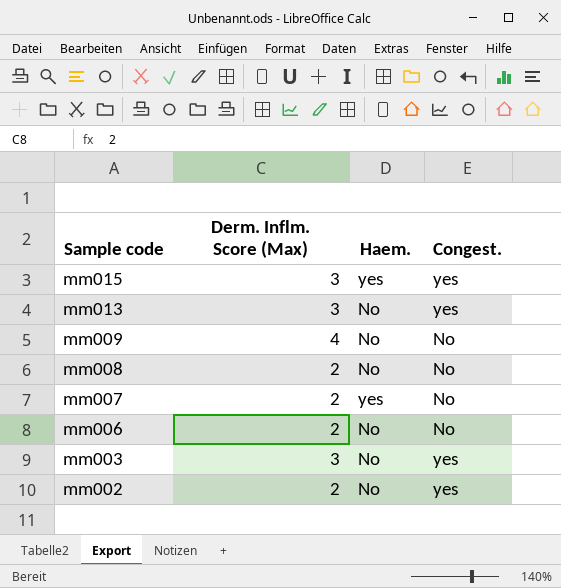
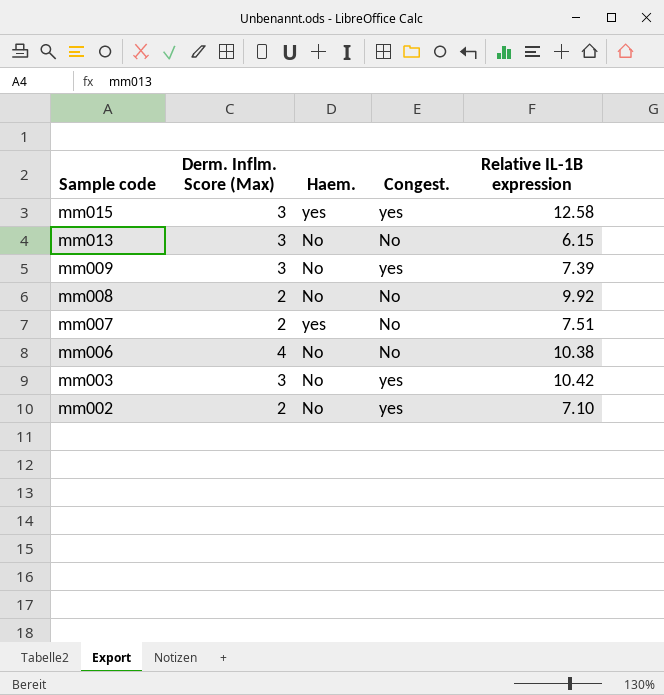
column Relative IL-1B expression | position: none -> 5
mm013 | Congest.: yes -> No
mm009 | Derm. Inflm. Score (Max): 4 -> 3
mm009 | Congest.: No -> yes
mm006 | Derm. Inflm. Score (Max): 2 -> 4

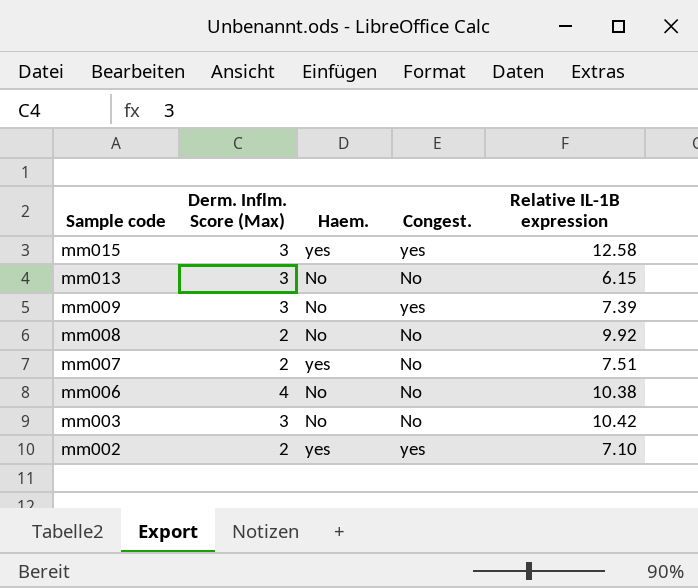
mm003 | Congest.: yes -> No
mm002 | Haem.: No -> yes

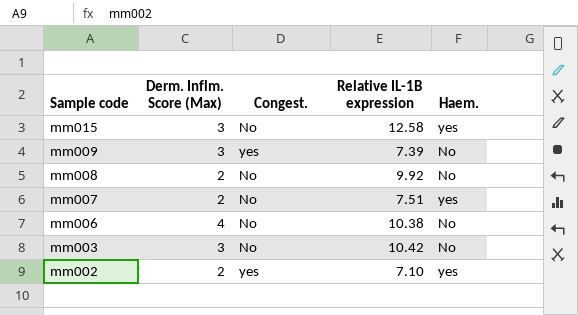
column Haem. | position: 3 -> 5
row mm013: 3 | No | No | 6.15 -> none
mm015 | Congest.: yes -> No

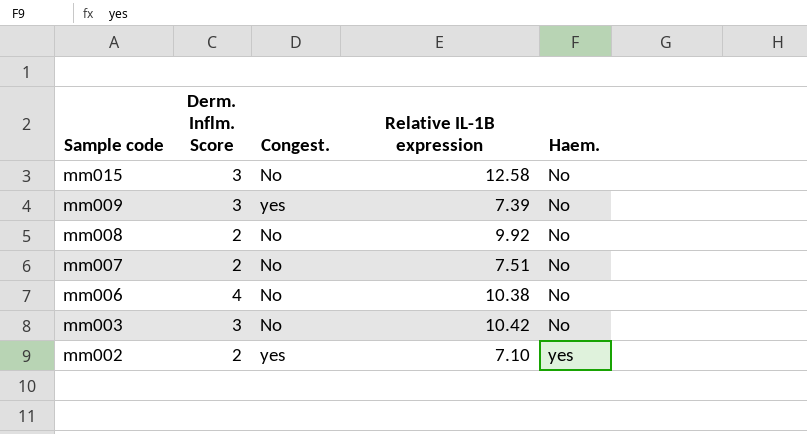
column name: Derm. Inflm. Score (Max) -> Derm. Inflm. Score
mm015 | Haem.: yes -> No
mm007 | Haem.: yes -> No

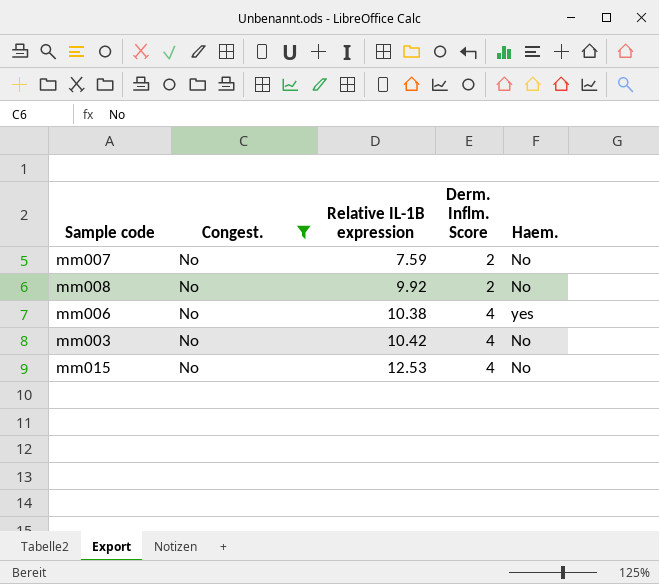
filter: none -> Congest. = No
row order: Sample code descending -> Relative IL-1B expression ascending
column Derm. Inflm. Score | position: 2 -> 4
mm007 | Relative IL-1B expression: 7.51 -> 7.59
mm006 | Haem.: No -> yes
mm003 | Derm. Inflm. Score: 3 -> 4
mm015 | Relative IL-1B expression: 12.58 -> 12.53
mm015 | Derm. Inflm. Score: 3 -> 4

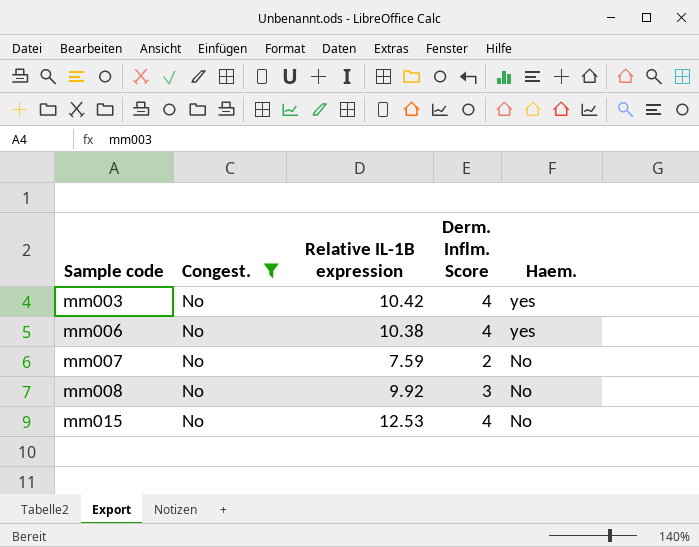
row order: Relative IL-1B expression ascending -> Sample code ascending
mm003 | Haem.: No -> yes
mm008 | Derm. Inflm. Score: 2 -> 3

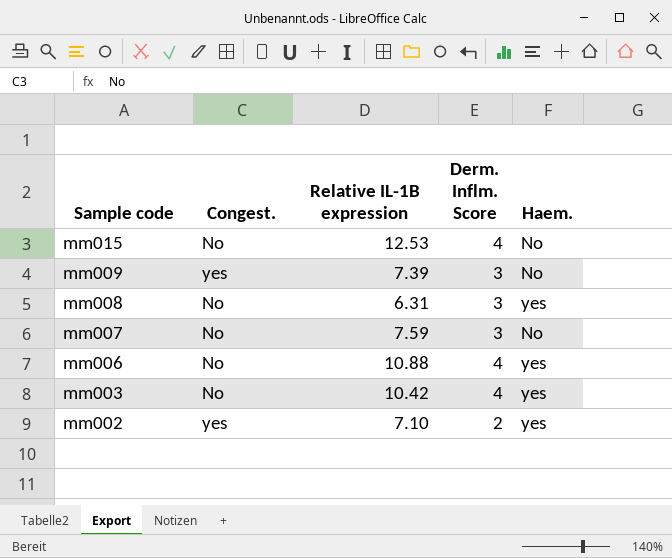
filter: Congest. = No -> none
row order: Sample code ascending -> Sample code descending
mm008 | Relative IL-1B expression: 9.92 -> 6.31
mm008 | Haem.: No -> yes
mm007 | Derm. Inflm. Score: 2 -> 3
mm006 | Relative IL-1B expression: 10.38 -> 10.88

